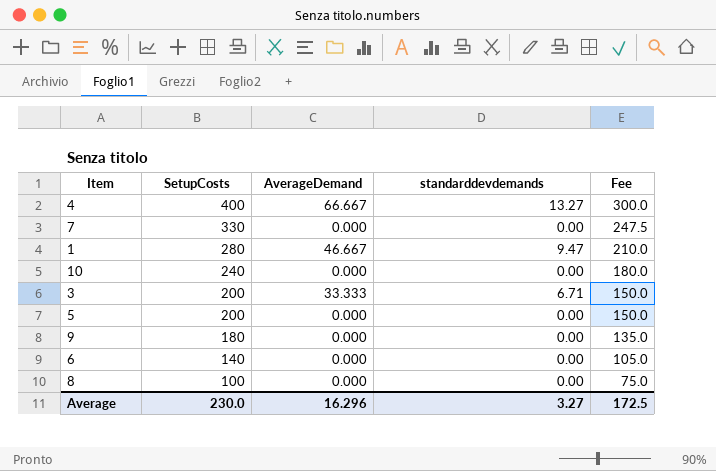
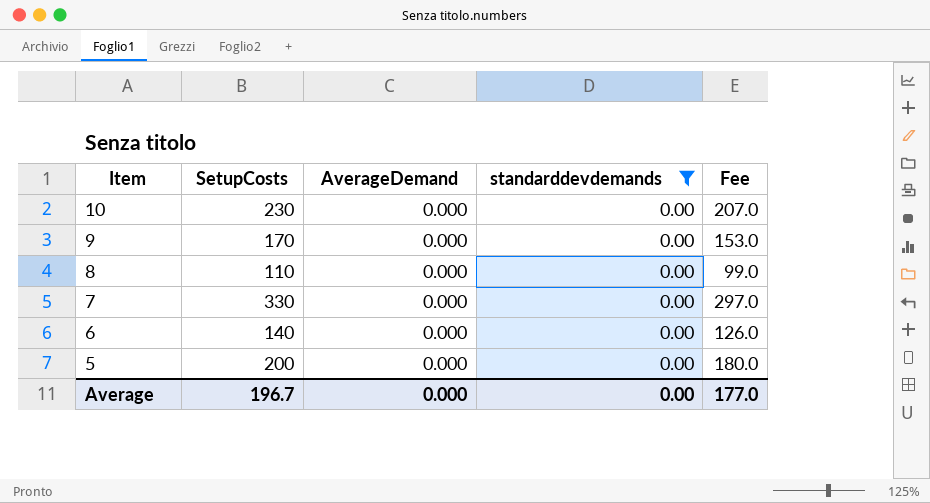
filter: none -> standarddevdemands = 0.00
row order: SetupCosts descending -> Item descending
column Fee | formula: [SetupCosts] * 0.75 -> [SetupCosts] * 0.9
10 | SetupCosts: 240 -> 230
9 | SetupCosts: 180 -> 170
8 | SetupCosts: 100 -> 110
Average | SetupCosts: 230.0 -> 196.7
Average | AverageDemand: 16.296 -> 0.000
Average | standarddevdemands: 3.27 -> 0.00
Average | Fee: 172.5 -> 177.0

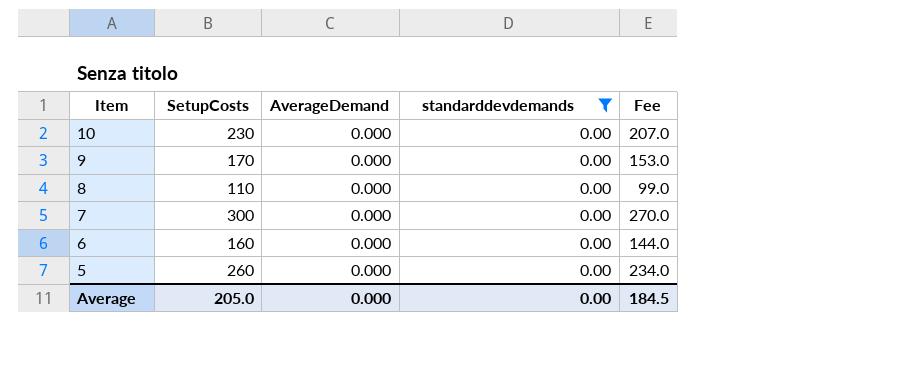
7 | SetupCosts: 330 -> 300
7 | Fee: 297.0 -> 270.0
6 | SetupCosts: 140 -> 160
6 | Fee: 126.0 -> 144.0
5 | SetupCosts: 200 -> 260
5 | Fee: 180.0 -> 234.0
Average | SetupCosts: 196.7 -> 205.0
Average | Fee: 177.0 -> 184.5

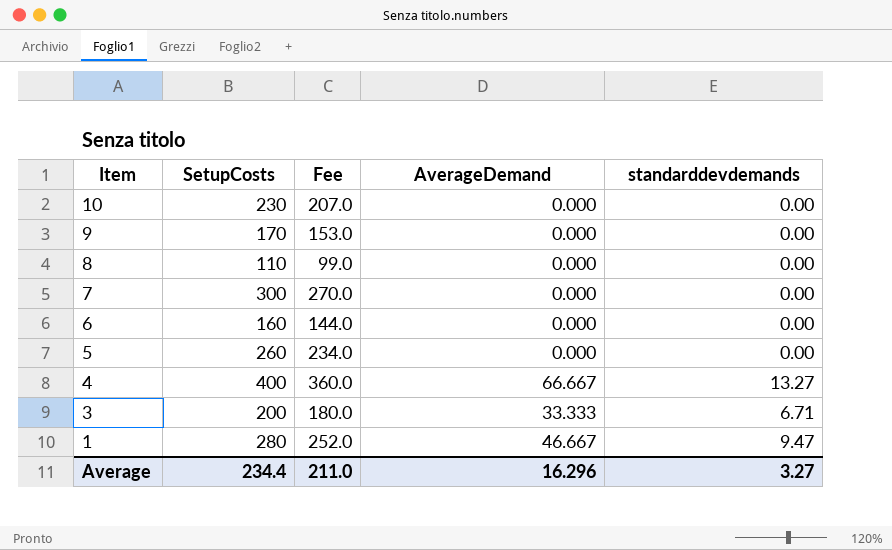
filter: standarddevdemands = 0.00 -> none
column Fee | position: 5 -> 3
Average | SetupCosts: 205.0 -> 234.4
Average | Fee: 184.5 -> 211.0
Average | AverageDemand: 0.000 -> 16.296
Average | standarddevdemands: 0.00 -> 3.27

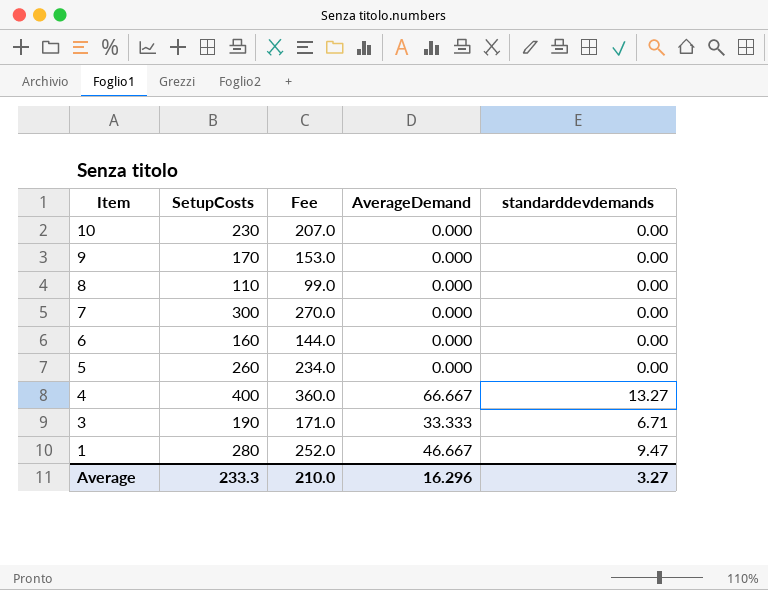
3 | SetupCosts: 200 -> 190
3 | Fee: 180.0 -> 171.0
Average | SetupCosts: 234.4 -> 233.3
Average | Fee: 211.0 -> 210.0

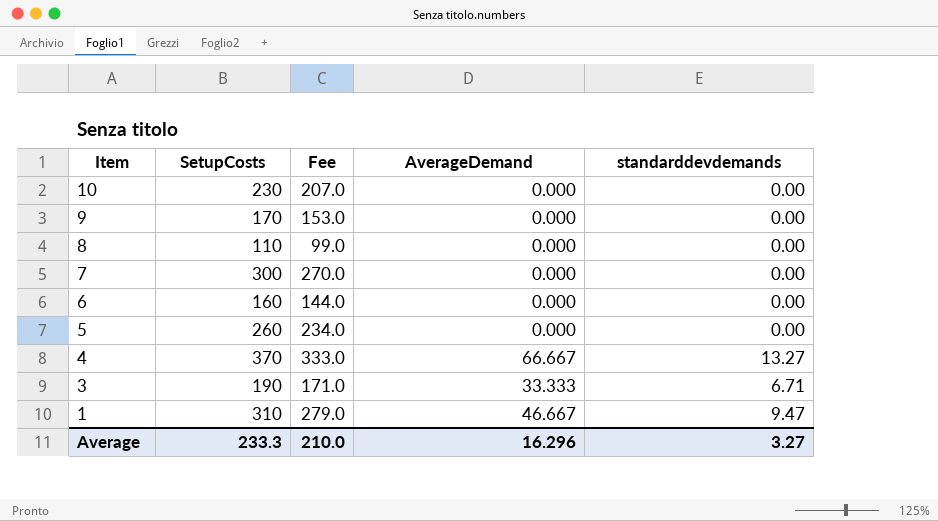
4 | SetupCosts: 400 -> 370
4 | Fee: 360.0 -> 333.0
1 | SetupCosts: 280 -> 310
1 | Fee: 252.0 -> 279.0

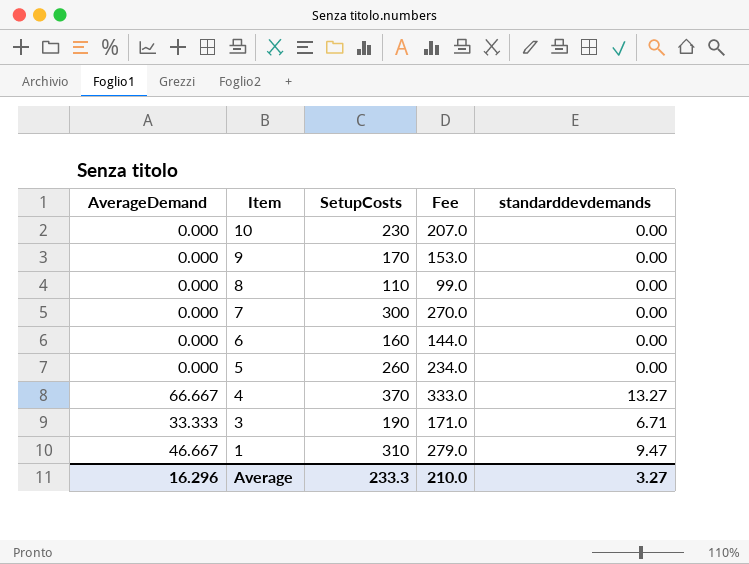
column AverageDemand | position: 4 -> 1

